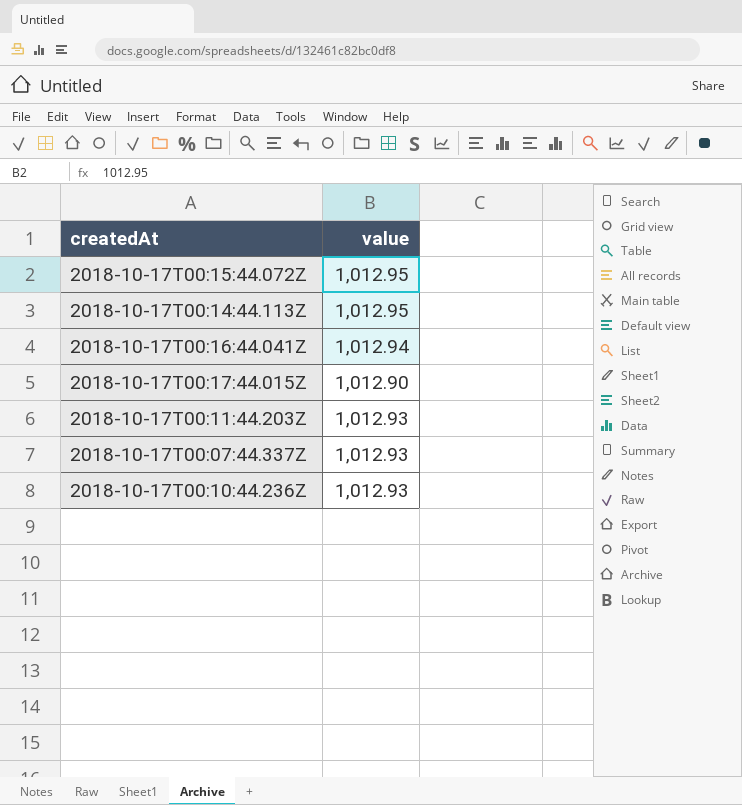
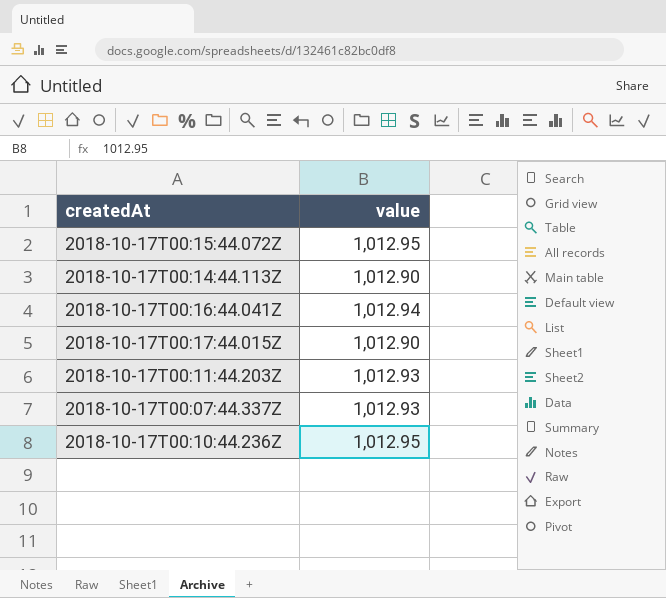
2018-10-17T00:14:44.113Z | value: 1,012.95 -> 1,012.90
2018-10-17T00:10:44.236Z | value: 1,012.93 -> 1,012.95

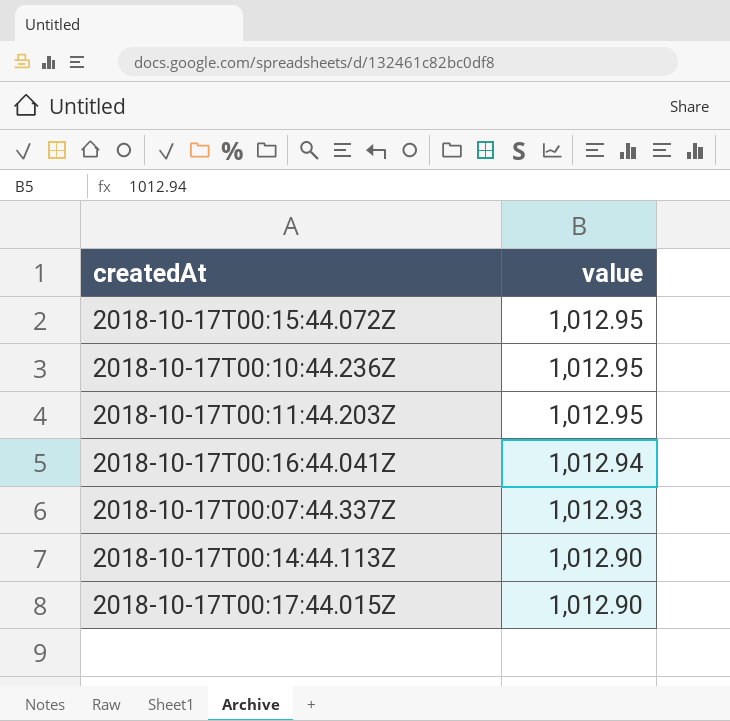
row order: none -> value descending
2018-10-17T00:11:44.203Z | value: 1,012.93 -> 1,012.95

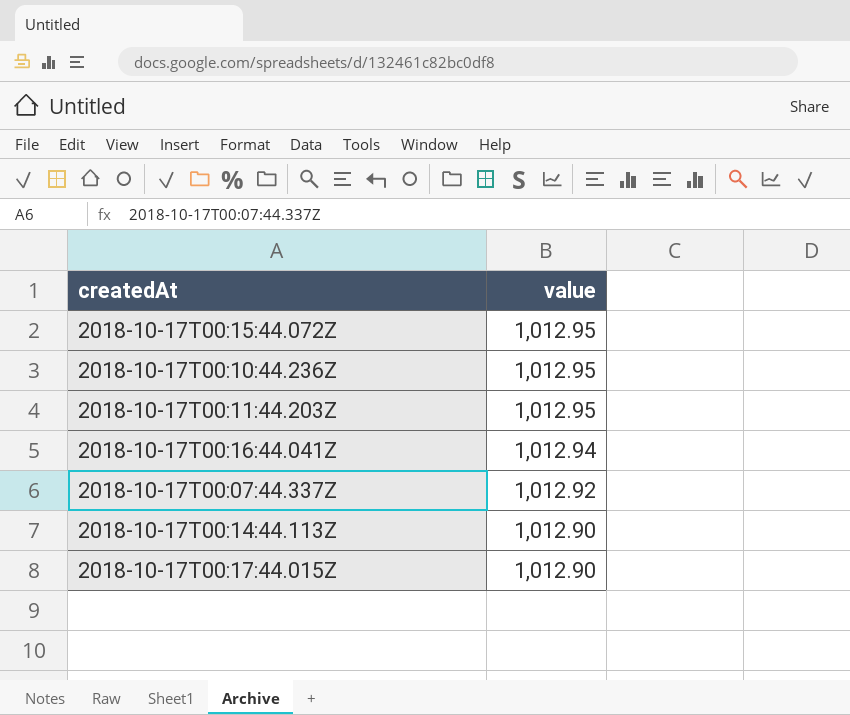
2018-10-17T00:07:44.337Z | value: 1,012.93 -> 1,012.92

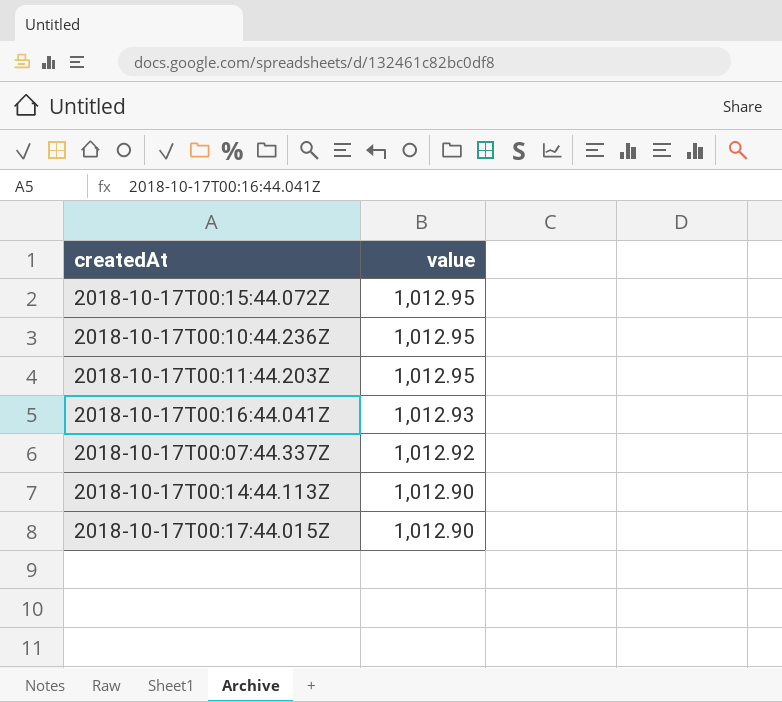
2018-10-17T00:16:44.041Z | value: 1,012.94 -> 1,012.93

